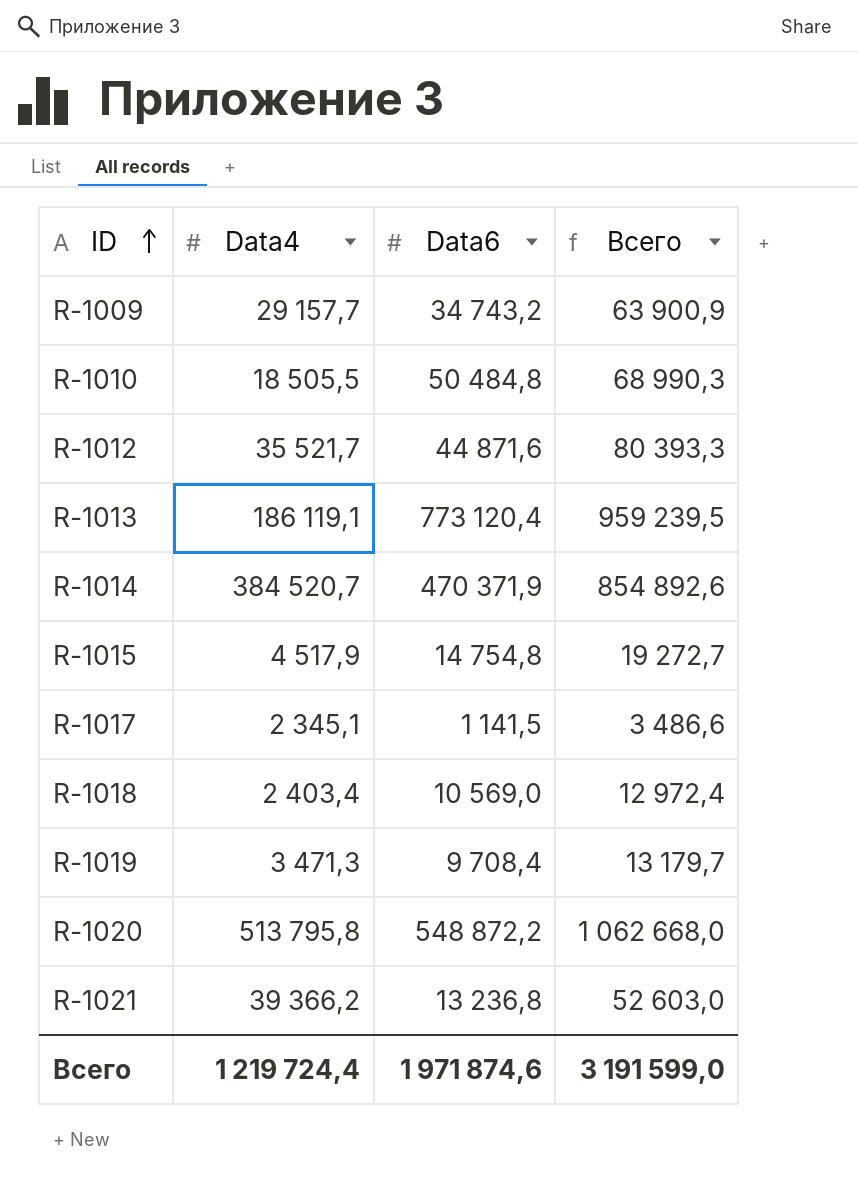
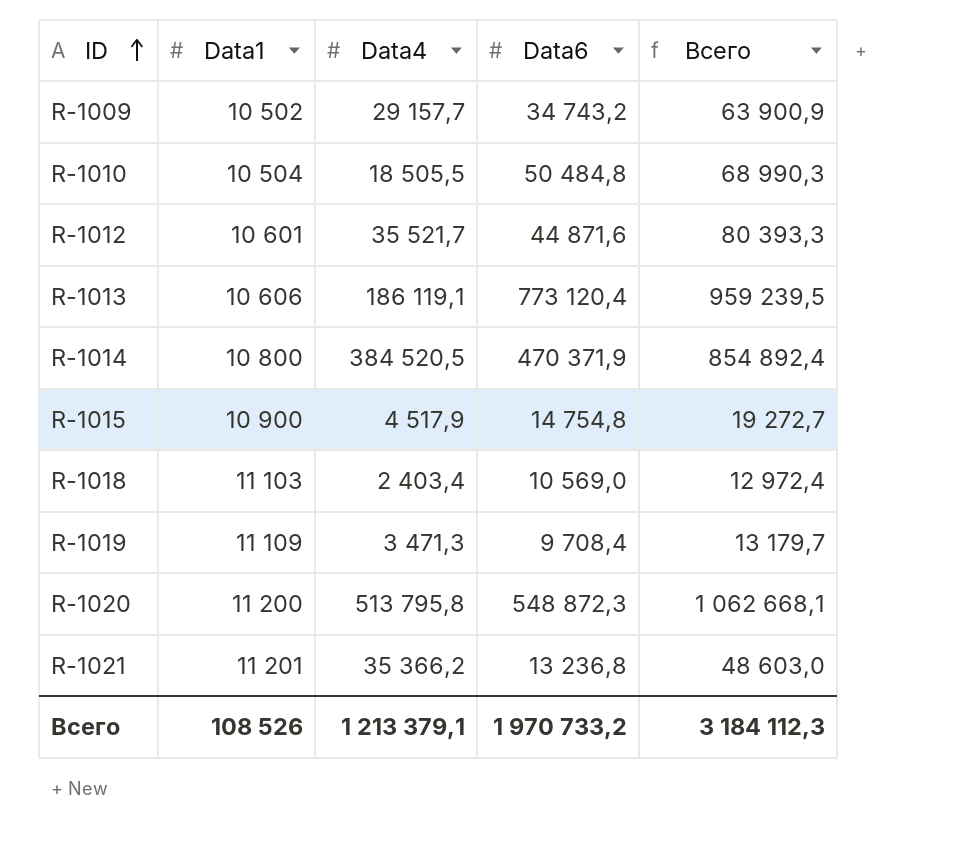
column Data1 | position: none -> 2
row R-1017: 2 345,1 | 1 141,5 | 3 486,6 -> none
R-1014 | Data4: 384 520,7 -> 384 520,5
R-1014 | Всего: 854 892,6 -> 854 892,4
R-1020 | Data6: 548 872,2 -> 548 872,3
R-1020 | Всего: 1 062 668,0 -> 1 062 668,1
R-1021 | Data4: 39 366,2 -> 35 366,2
R-1021 | Всего: 52 603,0 -> 48 603,0
Всего | Data4: 1 219 724,4 -> 1 213 379,1
Всего | Data6: 1 971 874,6 -> 1 970 733,2
Всего | Всего: 3 191 599,0 -> 3 184 112,3

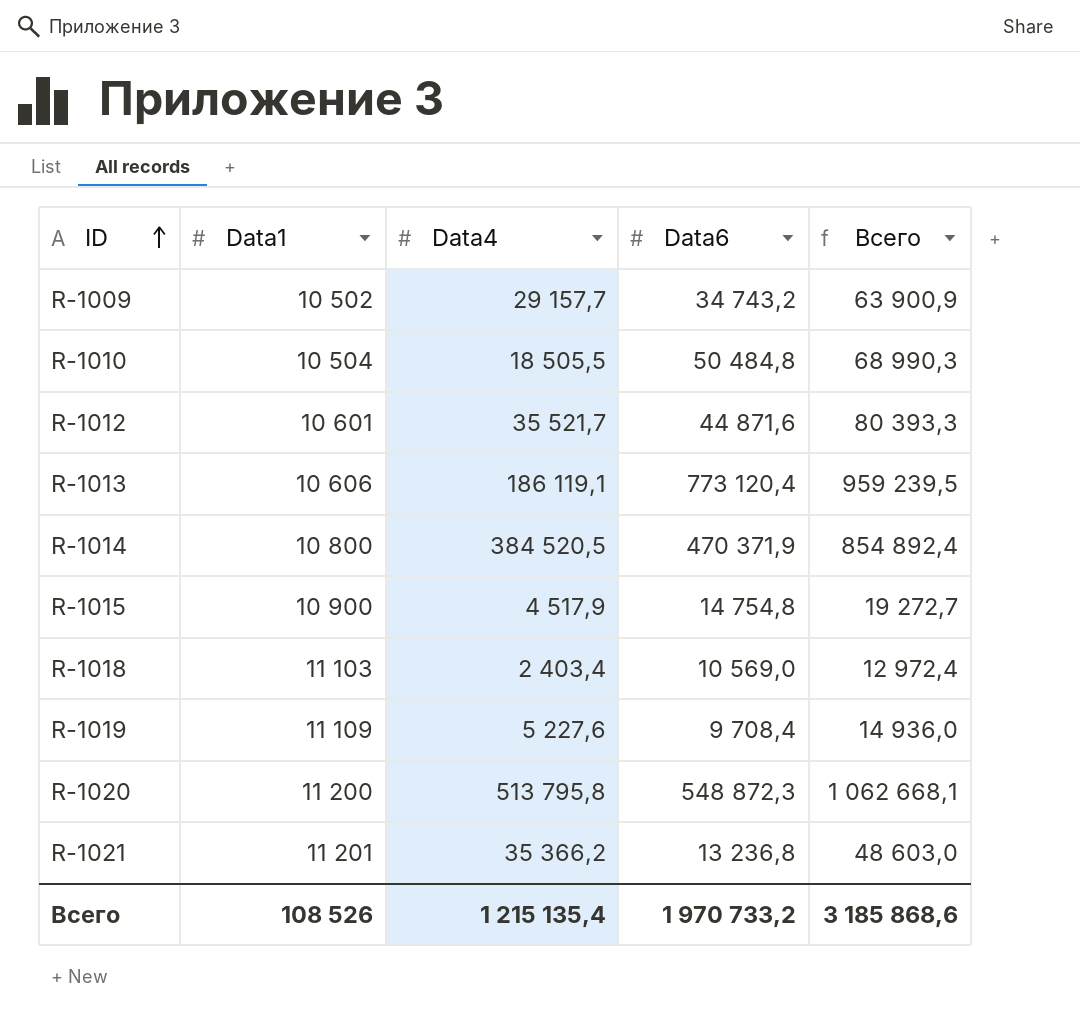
R-1019 | Data4: 3 471,3 -> 5 227,6
R-1019 | Всего: 13 179,7 -> 14 936,0
Всего | Data4: 1 213 379,1 -> 1 215 135,4
Всего | Всего: 3 184 112,3 -> 3 185 868,6

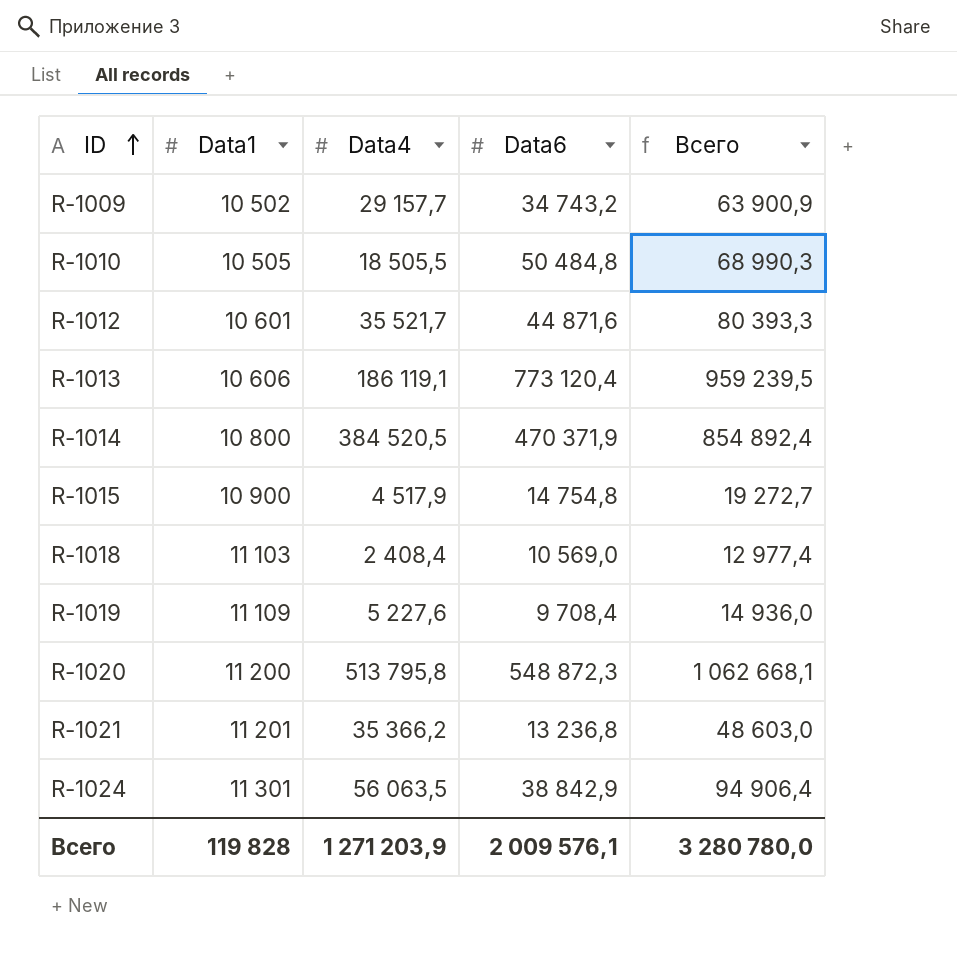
R-1010 | Data1: 10 504 -> 10 505
R-1018 | Data4: 2 403,4 -> 2 408,4
R-1018 | Всего: 12 972,4 -> 12 977,4
row R-1024: none -> 11 301 | 56 063,5 | 38 842,9 | 94 906,4
Всего | Data1: 108 526 -> 119 828
Всего | Data4: 1 215 135,4 -> 1 271 203,9
Всего | Data6: 1 970 733,2 -> 2 009 576,1
Всего | Всего: 3 185 868,6 -> 3 280 780,0

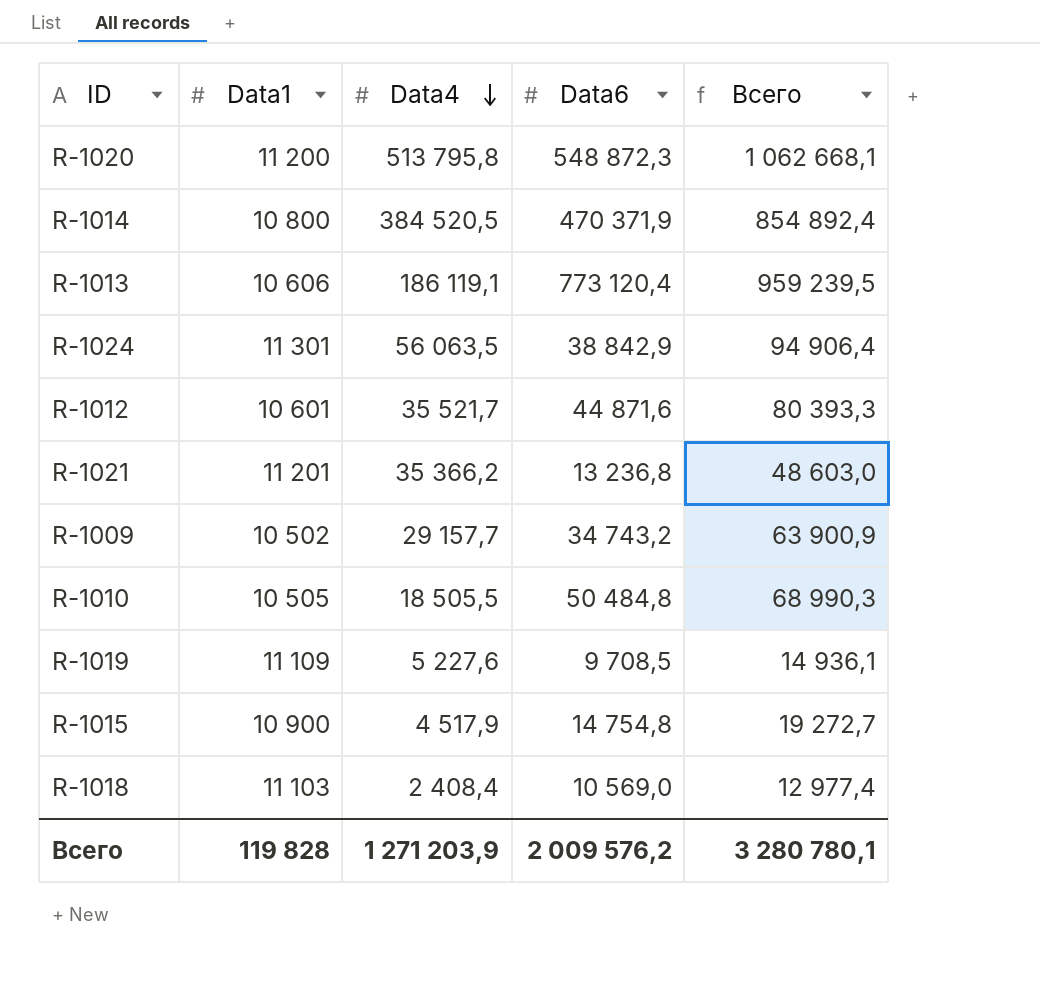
row order: ID ascending -> Data4 descending
R-1019 | Data6: 9 708,4 -> 9 708,5
R-1019 | Всего: 14 936,0 -> 14 936,1
Всего | Data6: 2 009 576,1 -> 2 009 576,2
Всего | Всего: 3 280 780,0 -> 3 280 780,1

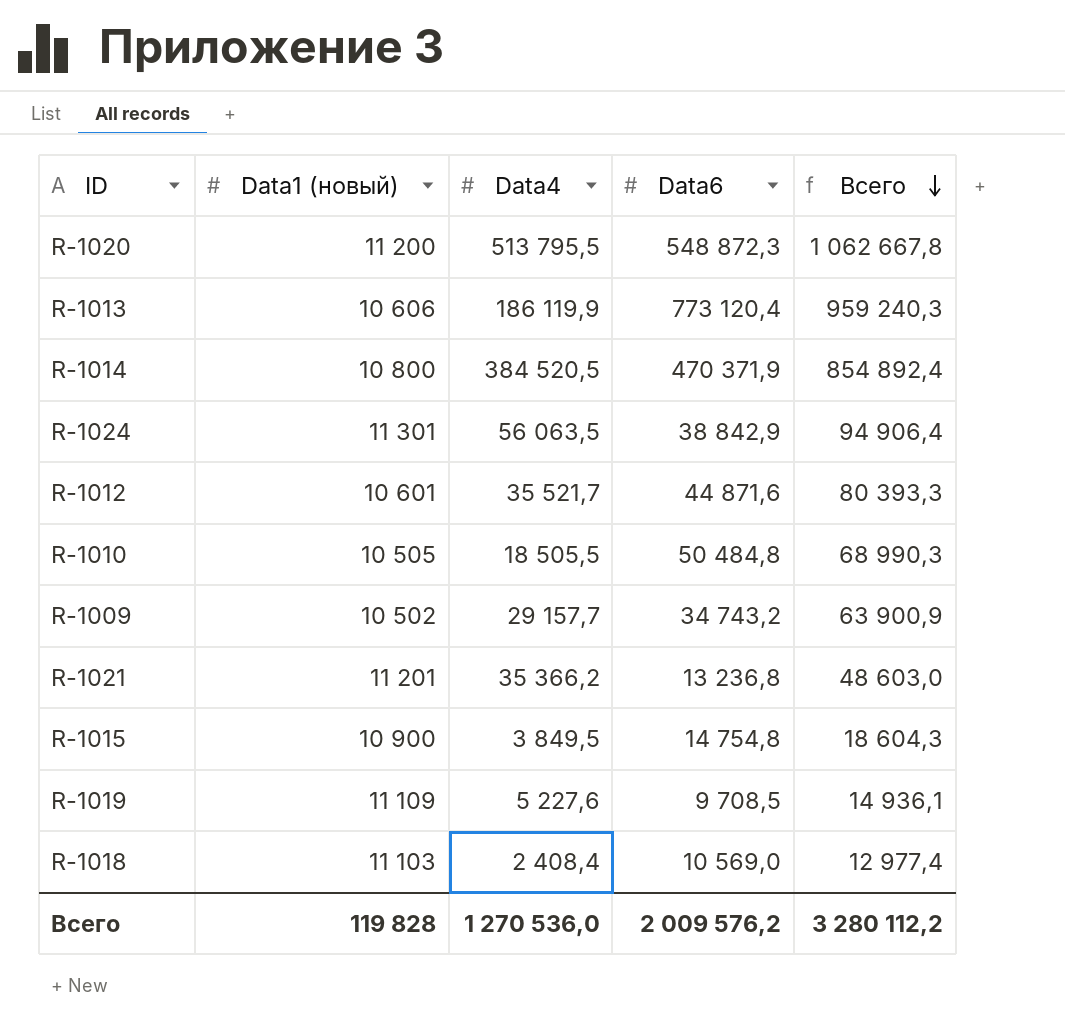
row order: Data4 descending -> Всего descending
column name: Data1 -> Data1 (новый)
R-1020 | Data4: 513 795,8 -> 513 795,5
R-1020 | Всего: 1 062 668,1 -> 1 062 667,8
R-1013 | Data4: 186 119,1 -> 186 119,9
R-1013 | Всего: 959 239,5 -> 959 240,3
R-1015 | Data4: 4 517,9 -> 3 849,5
R-1015 | Всего: 19 272,7 -> 18 604,3
Всего | Data4: 1 271 203,9 -> 1 270 536,0
Всего | Всего: 3 280 780,1 -> 3 280 112,2

